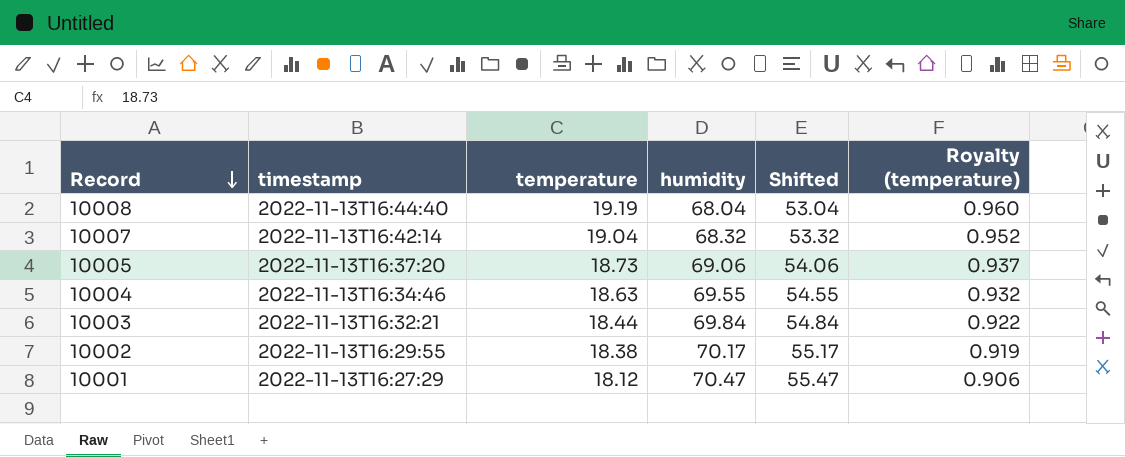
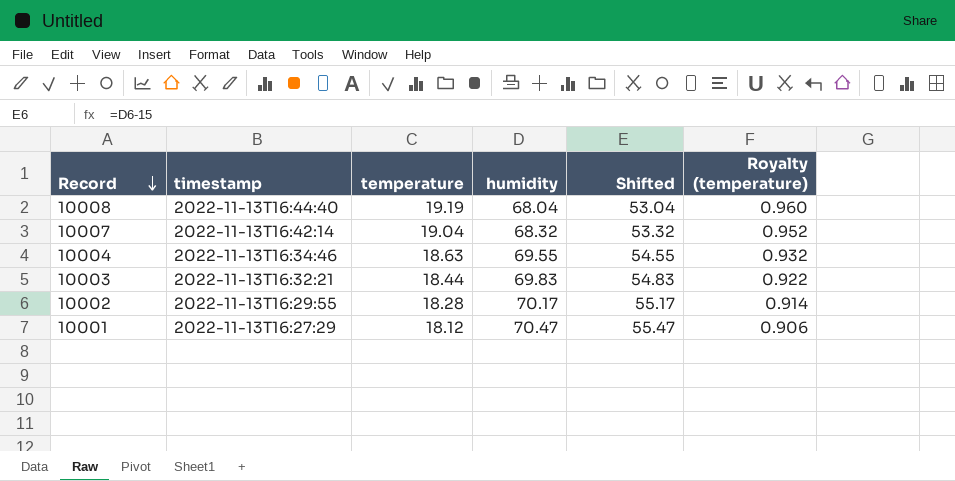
row 10005: 2022-11-13T16:37:20 | 18.73 | 69.06 | 54.06 | 0.937 -> none
10003 | humidity: 69.84 -> 69.83
10003 | Shifted: 54.84 -> 54.83
10002 | temperature: 18.38 -> 18.28
10002 | Royalty (temperature): 0.919 -> 0.914

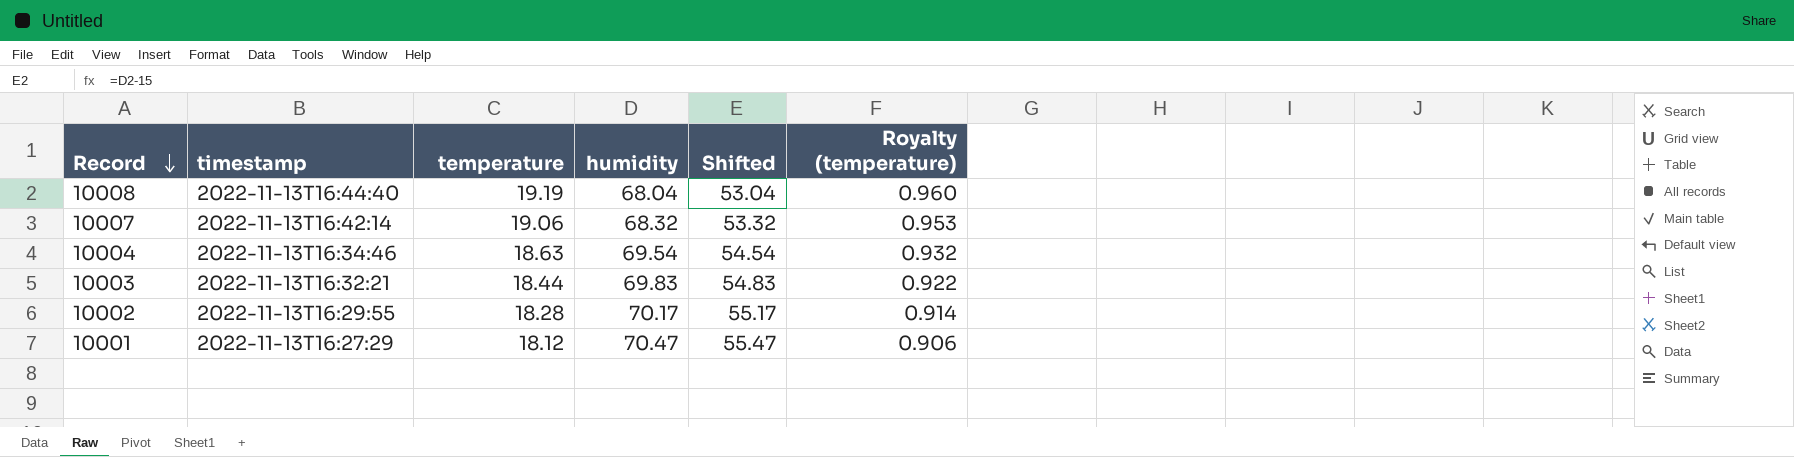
10007 | temperature: 19.04 -> 19.06
10007 | Royalty (temperature): 0.952 -> 0.953
10004 | humidity: 69.55 -> 69.54
10004 | Shifted: 54.55 -> 54.54

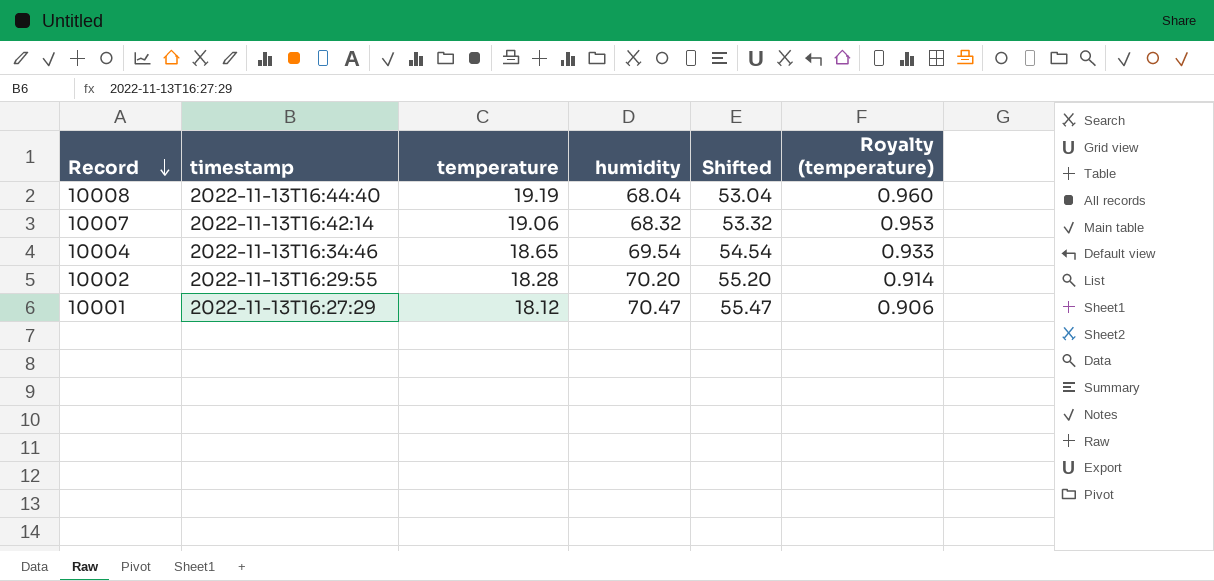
row 10003: 2022-11-13T16:32:21 | 18.44 | 69.83 | 54.83 | 0.922 -> none
10004 | temperature: 18.63 -> 18.65
10004 | Royalty (temperature): 0.932 -> 0.933
10002 | humidity: 70.17 -> 70.20
10002 | Shifted: 55.17 -> 55.20

